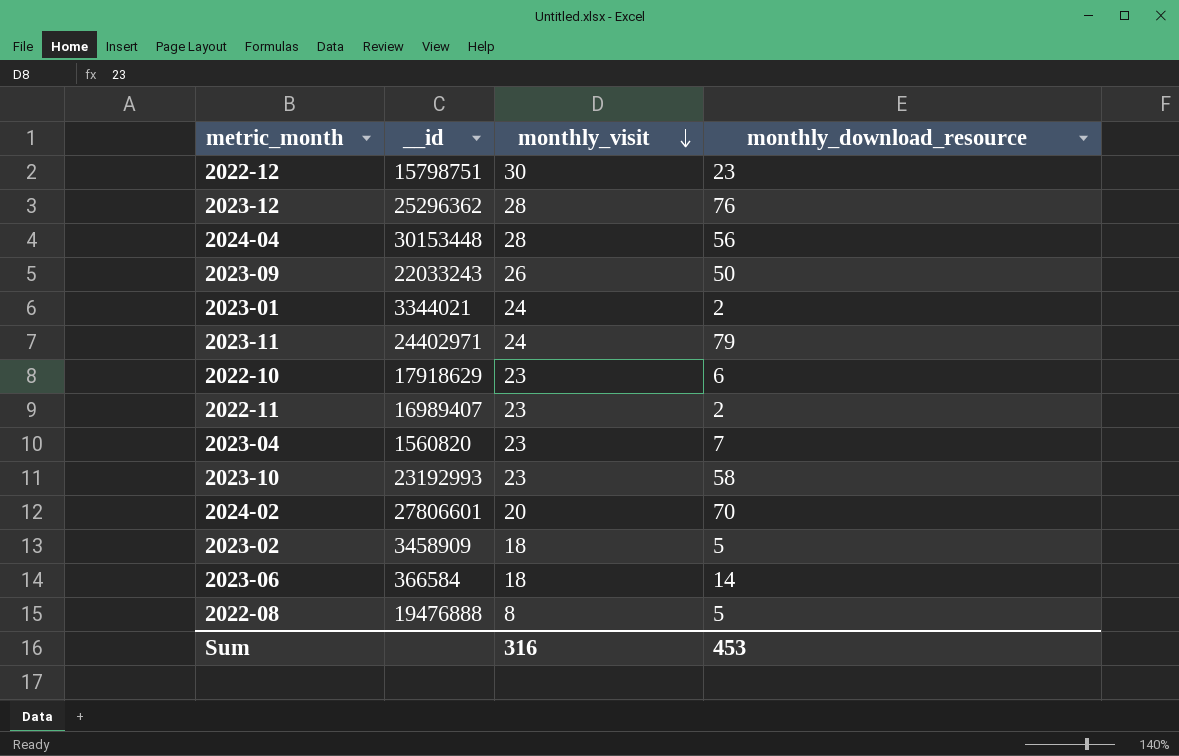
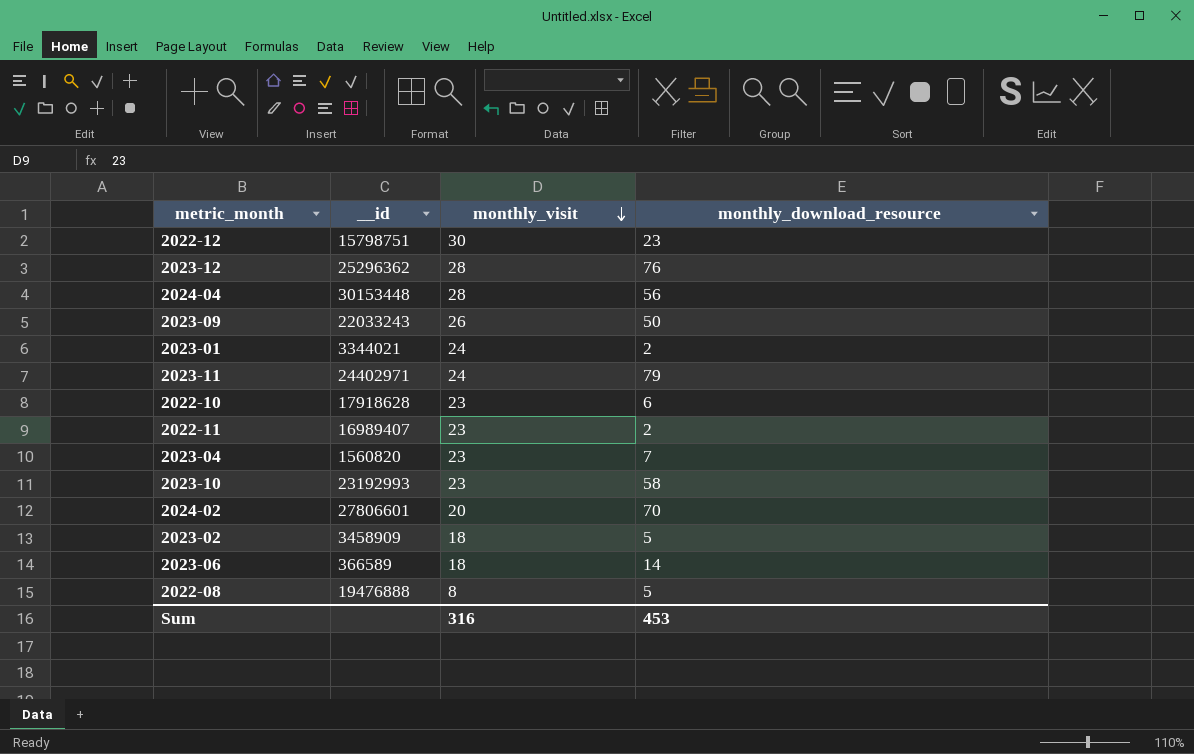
2022-10 | __id: 17918629 -> 17918628
2023-06 | __id: 366584 -> 366589

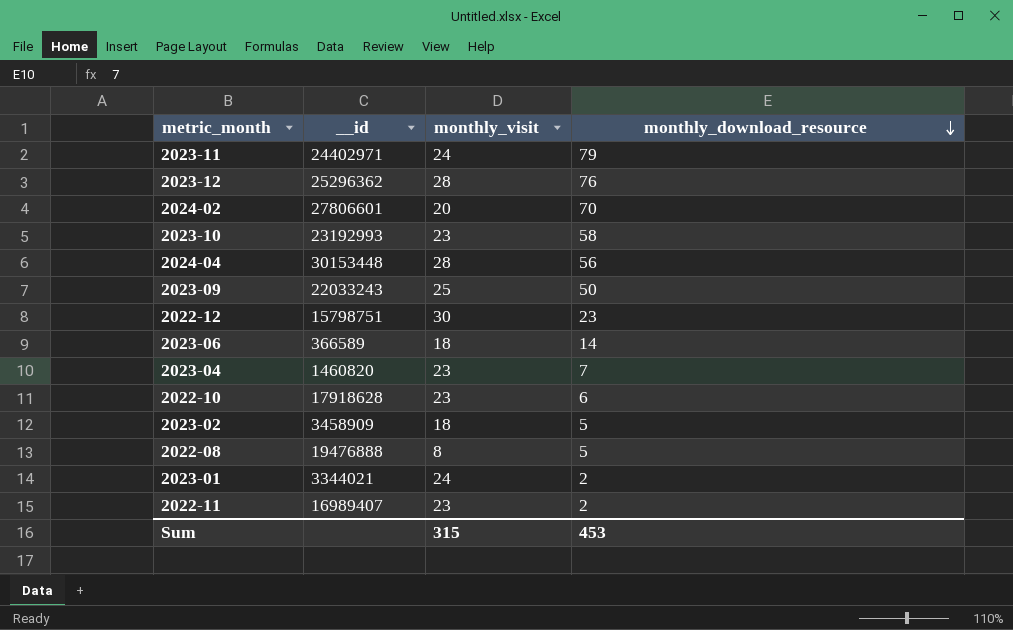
row order: monthly_visit descending -> monthly_download_resource descending
2023-09 | monthly_visit: 26 -> 25
2023-04 | __id: 1560820 -> 1460820
Sum | monthly_visit: 316 -> 315

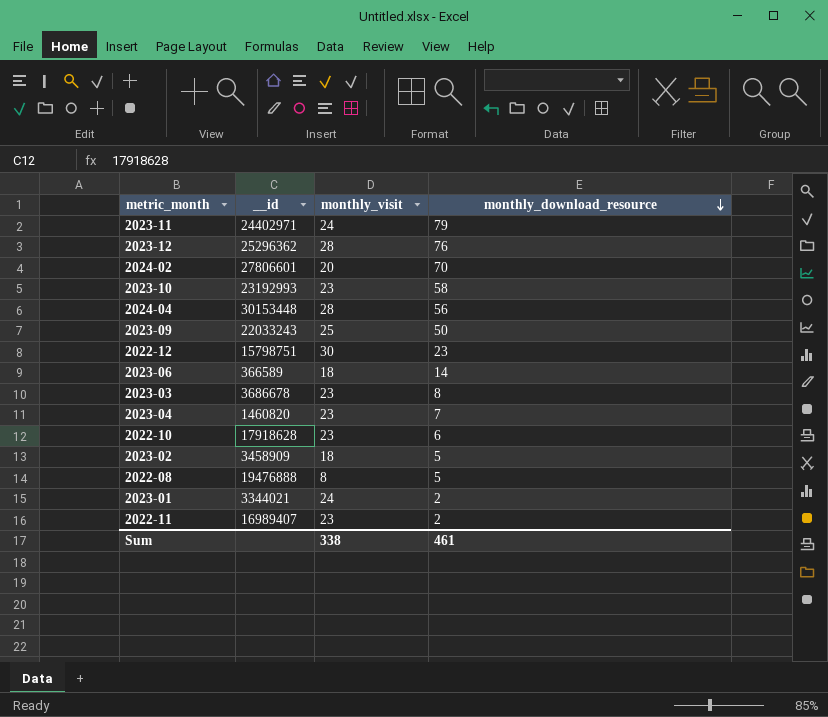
row 2023-03: none -> 3686678 | 23 | 8
Sum | monthly_visit: 315 -> 338
Sum | monthly_download_resource: 453 -> 461

